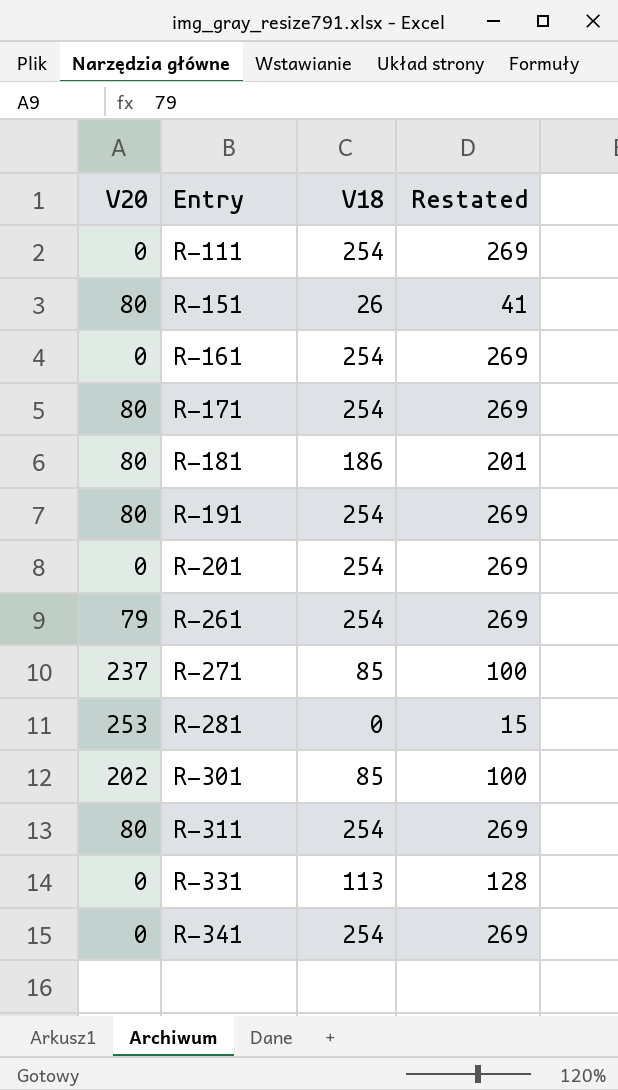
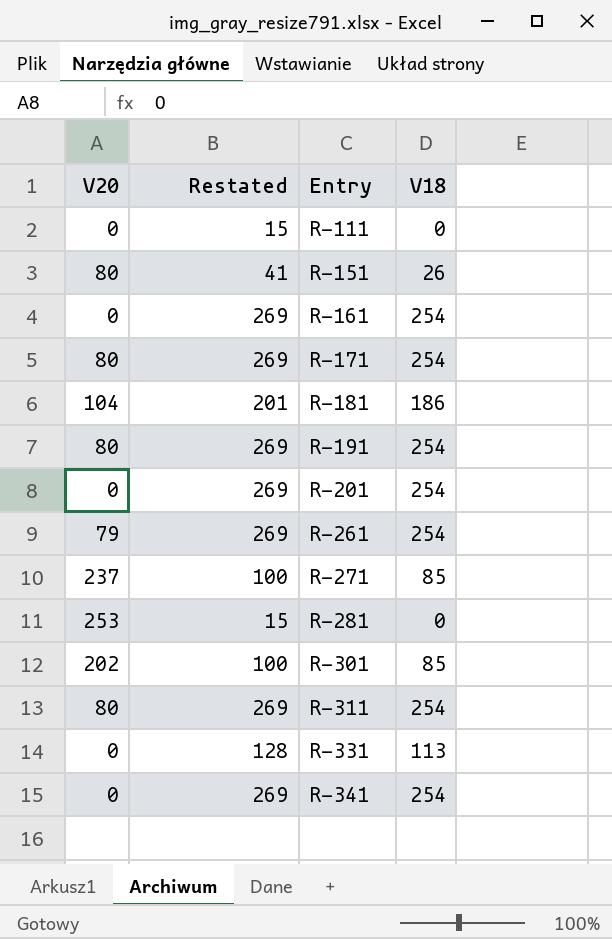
column Restated | position: 4 -> 2
R-111 | Restated: 269 -> 15
R-111 | V18: 254 -> 0
R-181 | V20: 80 -> 104

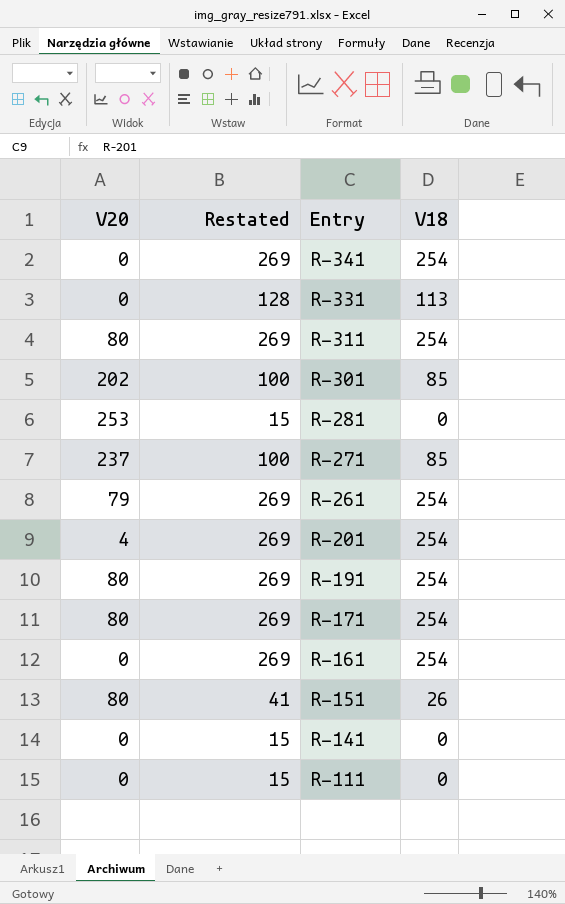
row order: Entry ascending -> Entry descending
row R-181: 104 | 201 | 186 -> none
R-201 | V20: 0 -> 4
row R-141: none -> 0 | 15 | 0

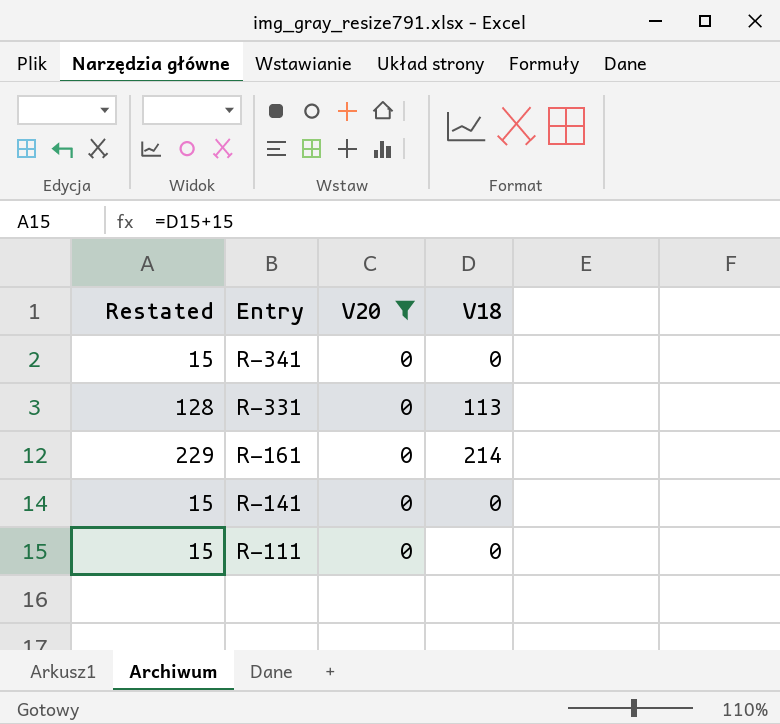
filter: none -> V20 = 0
column V20 | position: 1 -> 3
R-341 | Restated: 269 -> 15
R-341 | V18: 254 -> 0
R-161 | Restated: 269 -> 229
R-161 | V18: 254 -> 214

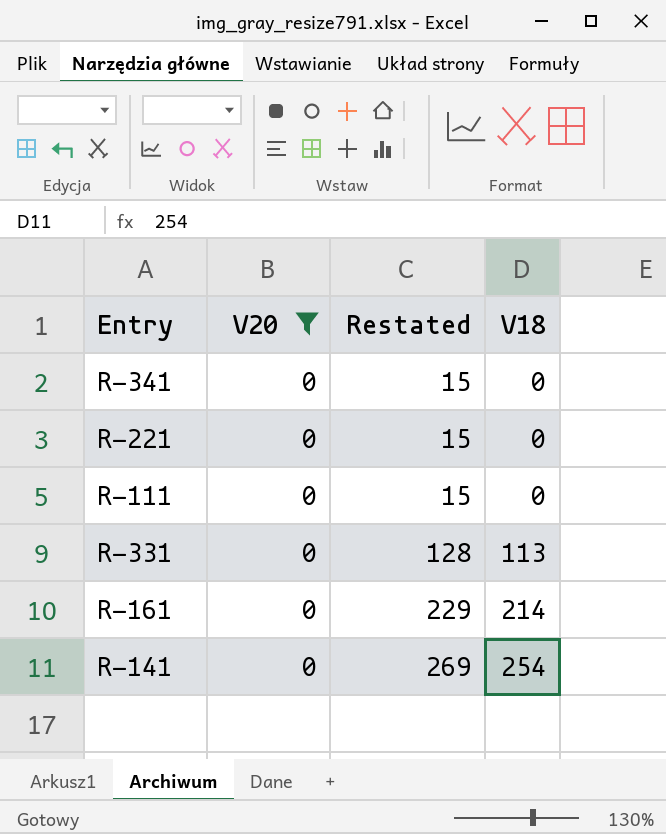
row order: Entry descending -> Restated ascending
column Restated | position: 1 -> 3
row R-221: none -> 0 | 15 | 0
R-141 | Restated: 15 -> 269
R-141 | V18: 0 -> 254

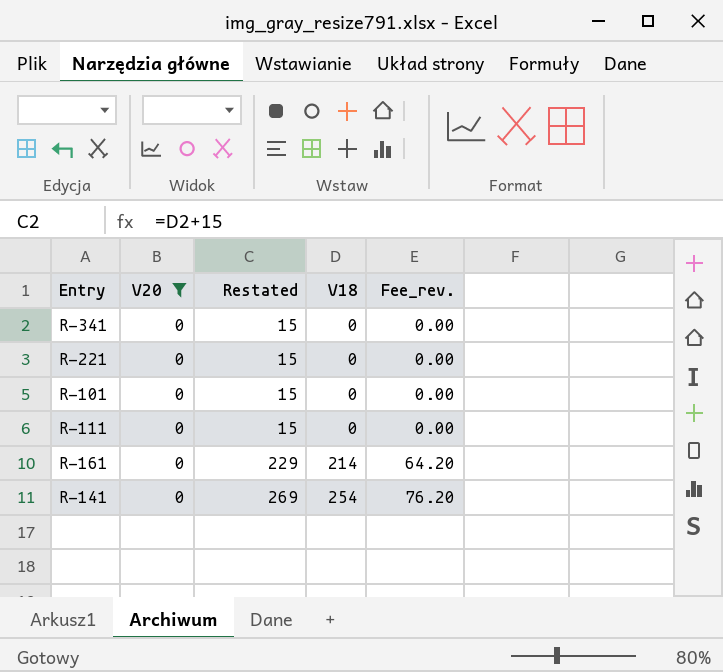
column Fee_rev. | formula: none -> [V18] * 0.3
row R-331: 0 | 128 | 113 -> none
row R-101: none -> 0 | 15 | 0 | 0.00

